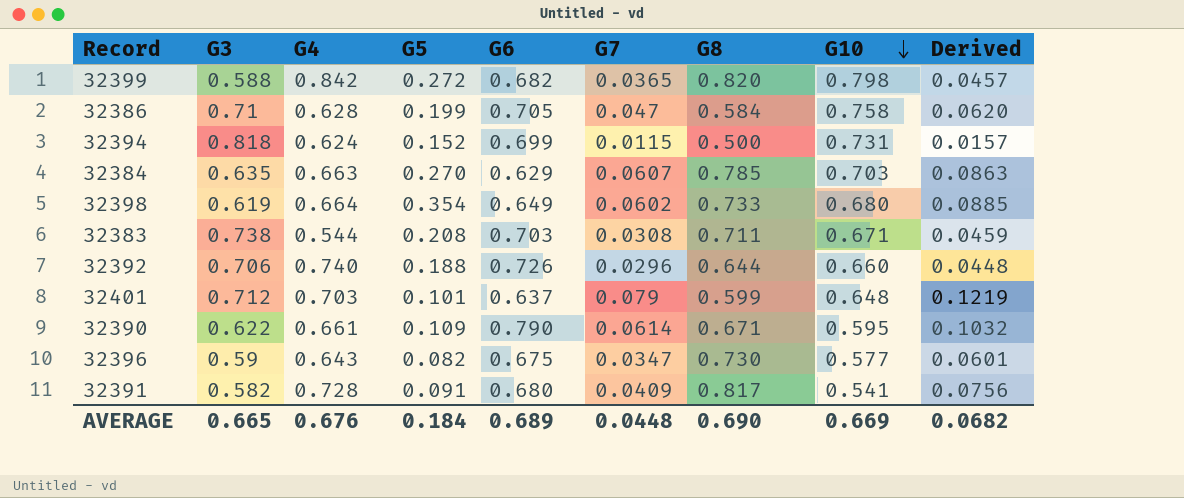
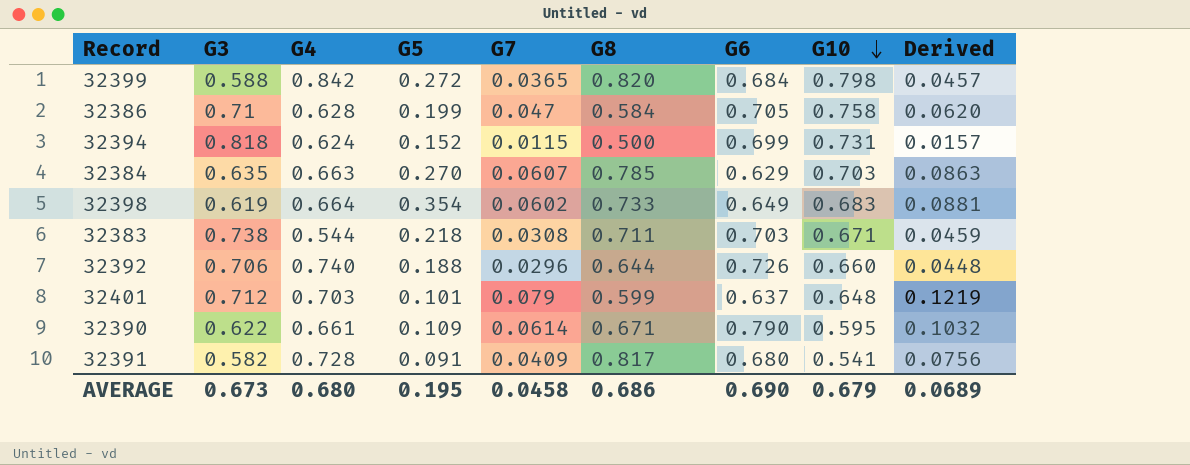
column G6 | position: 5 -> 7
row 32396: 0.59 | 0.643 | 0.082 | 0.675 | 0.0347 | 0.730 | 0.577 | 0.0601 -> none
32399 | G6: 0.682 -> 0.684
32398 | G10: 0.680 -> 0.683
32398 | Derived: 0.0885 -> 0.0881
32383 | G5: 0.208 -> 0.218
AVERAGE | G3: 0.665 -> 0.673
AVERAGE | G4: 0.676 -> 0.680
AVERAGE | G5: 0.184 -> 0.195
AVERAGE | G7: 0.0448 -> 0.0458
AVERAGE | G8: 0.690 -> 0.686
AVERAGE | G6: 0.689 -> 0.690
AVERAGE | G10: 0.669 -> 0.679
AVERAGE | Derived: 0.0682 -> 0.0689

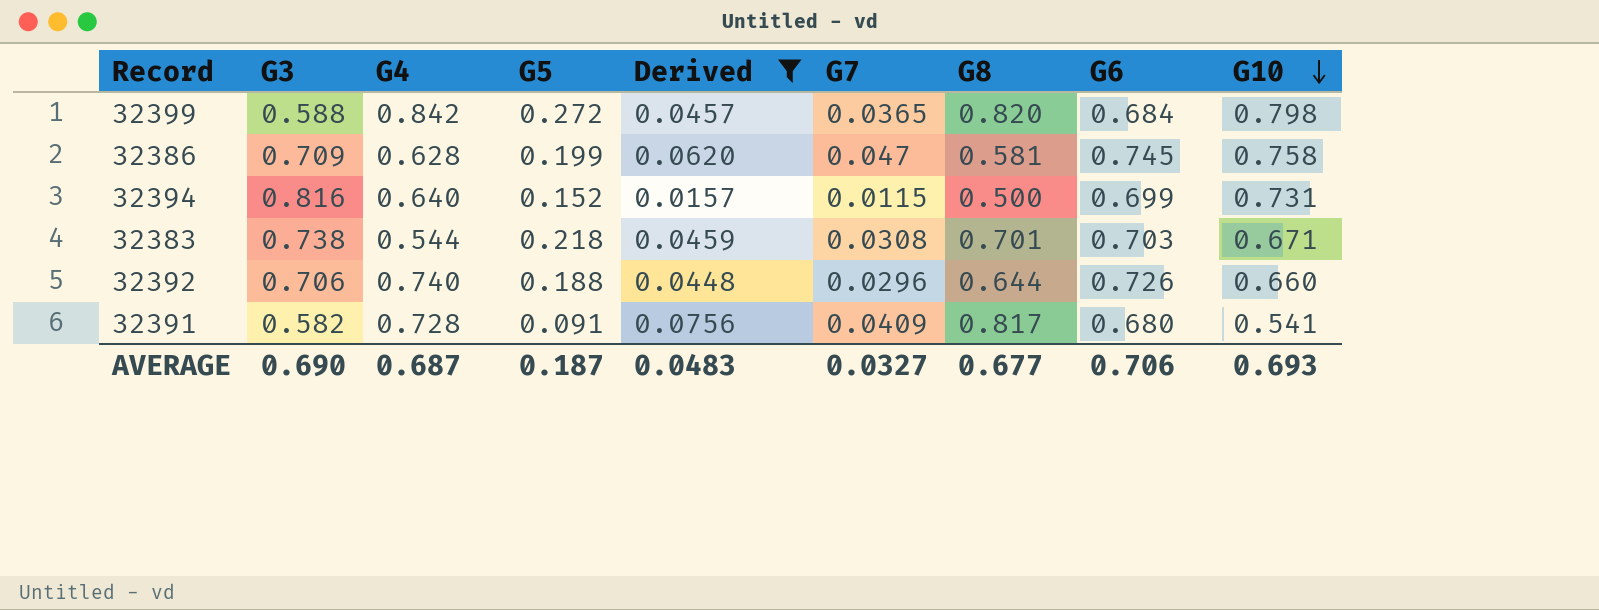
filter: none -> Derived <= 0.0756
column Derived | position: 9 -> 5
32386 | G3: 0.71 -> 0.709
32386 | G8: 0.584 -> 0.581
32386 | G6: 0.705 -> 0.745
32394 | G3: 0.818 -> 0.816
32394 | G4: 0.624 -> 0.640
32383 | G8: 0.711 -> 0.701
AVERAGE | G3: 0.673 -> 0.690
AVERAGE | G4: 0.680 -> 0.687
AVERAGE | G5: 0.195 -> 0.187
AVERAGE | Derived: 0.0689 -> 0.0483
AVERAGE | G7: 0.0458 -> 0.0327
AVERAGE | G8: 0.686 -> 0.677
AVERAGE | G6: 0.690 -> 0.706
AVERAGE | G10: 0.679 -> 0.693

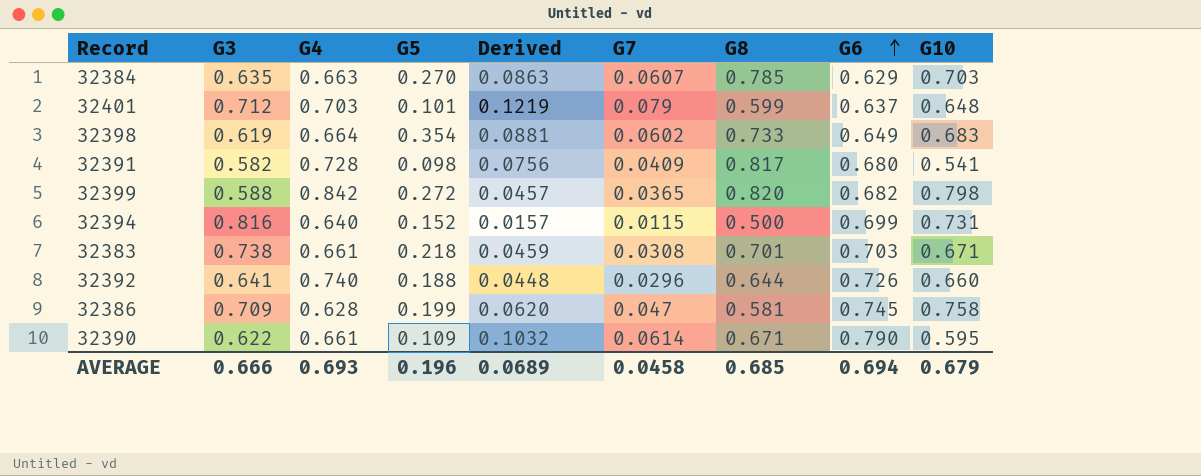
filter: Derived <= 0.0756 -> none
row order: G10 descending -> G6 ascending
32391 | G5: 0.091 -> 0.098
32399 | G6: 0.684 -> 0.682
32383 | G4: 0.544 -> 0.661
32392 | G3: 0.706 -> 0.641
AVERAGE | G3: 0.690 -> 0.666
AVERAGE | G4: 0.687 -> 0.693
AVERAGE | G5: 0.187 -> 0.196
AVERAGE | Derived: 0.0483 -> 0.0689
AVERAGE | G7: 0.0327 -> 0.0458
AVERAGE | G8: 0.677 -> 0.685
AVERAGE | G6: 0.706 -> 0.694
AVERAGE | G10: 0.693 -> 0.679

